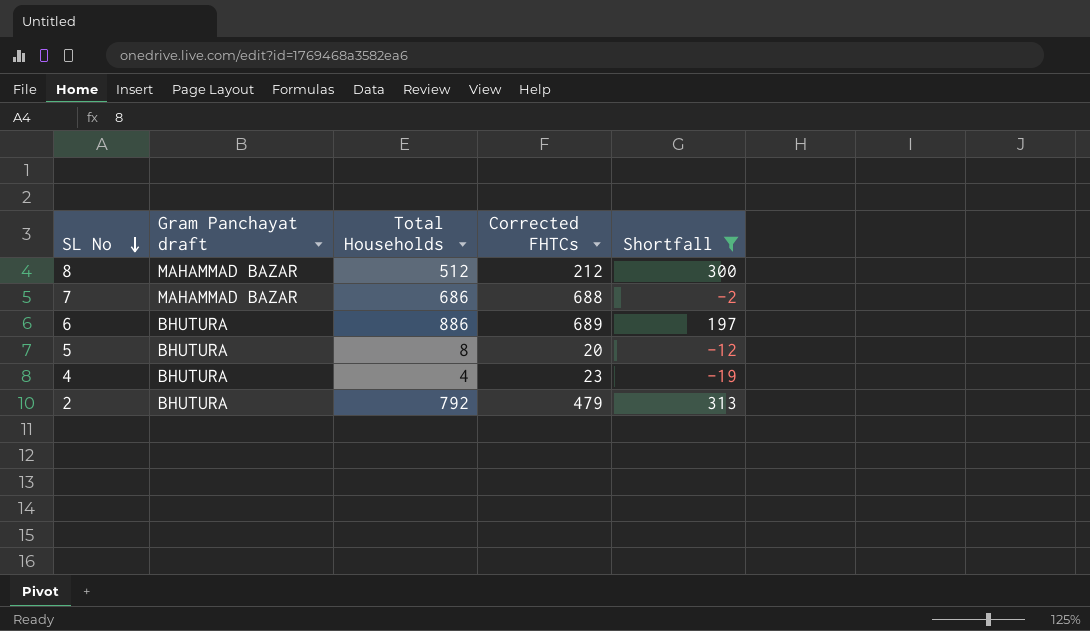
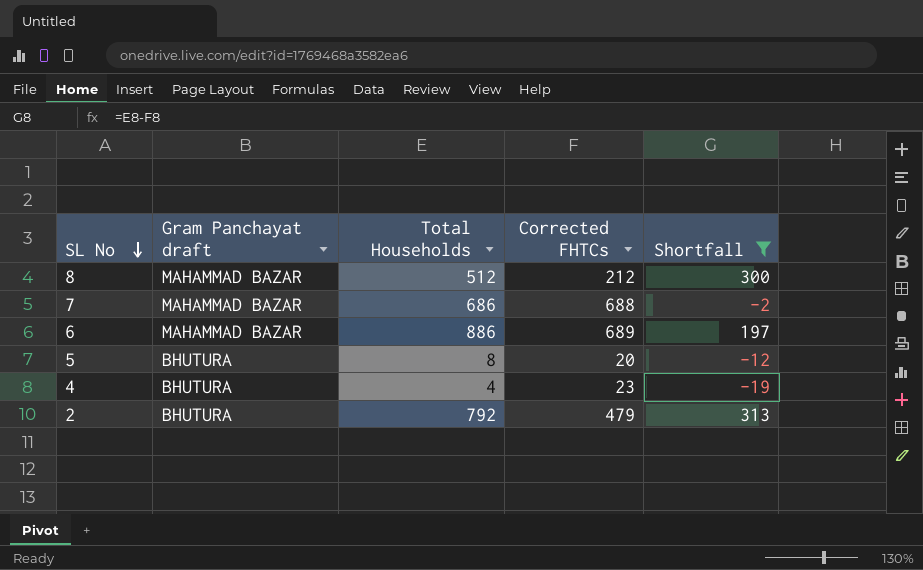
6 | Gram Panchayat draft: BHUTURA -> MAHAMMAD BAZAR

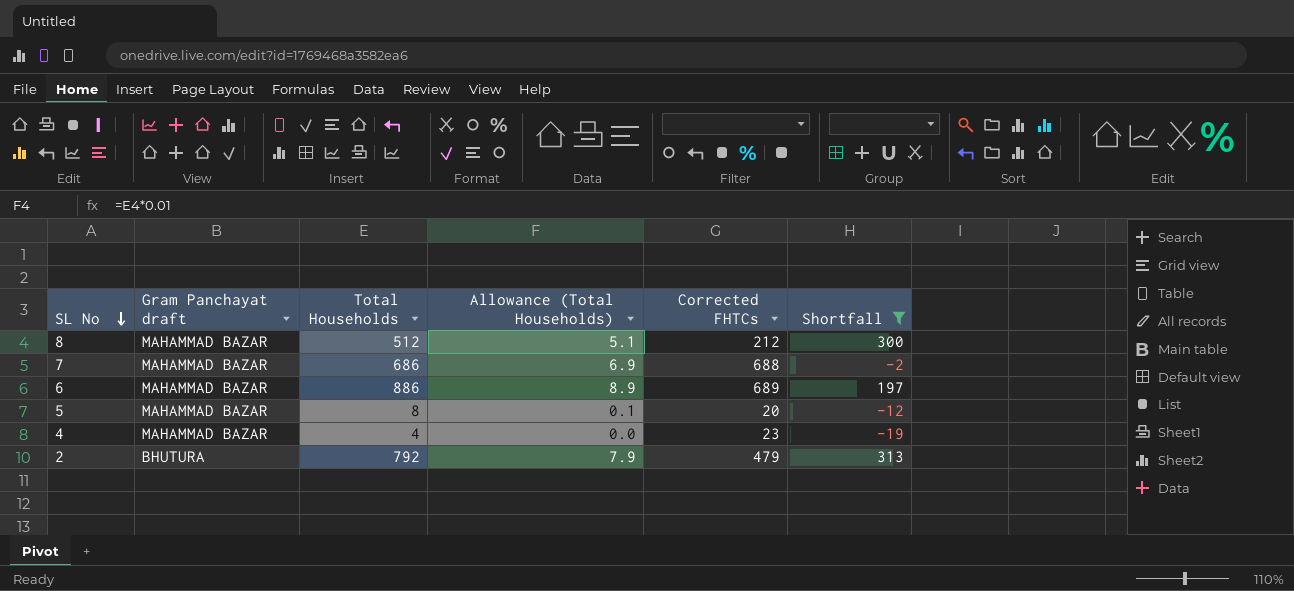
column Allowance (Total Households) | formula: none -> [Total Households] * 0.01
5 | Gram Panchayat draft: BHUTURA -> MAHAMMAD BAZAR
4 | Gram Panchayat draft: BHUTURA -> MAHAMMAD BAZAR

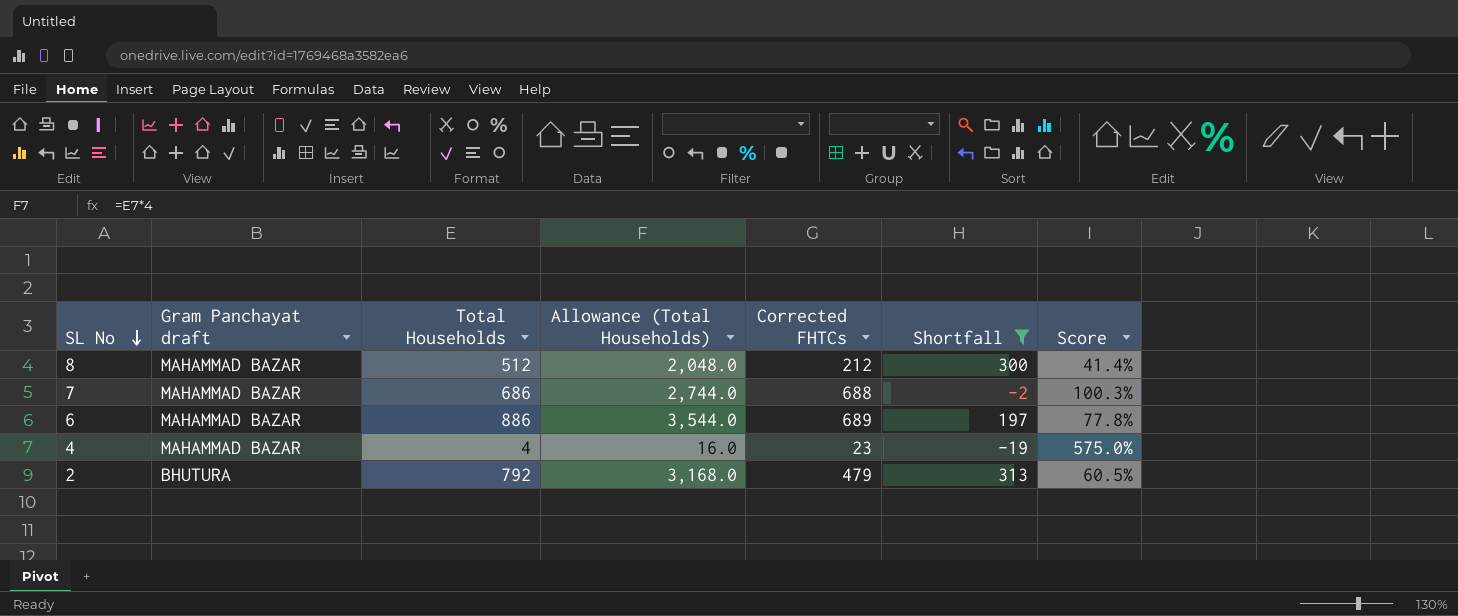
column Allowance (Total Households) | formula: [Total Households] * 0.01 -> [Total Households] * 4
column Score | formula: none -> [Corrected FHTCs] / [Total Households]
row 5: MAHAMMAD BAZAR | 8 | 0.1 | 20 | -12 -> none

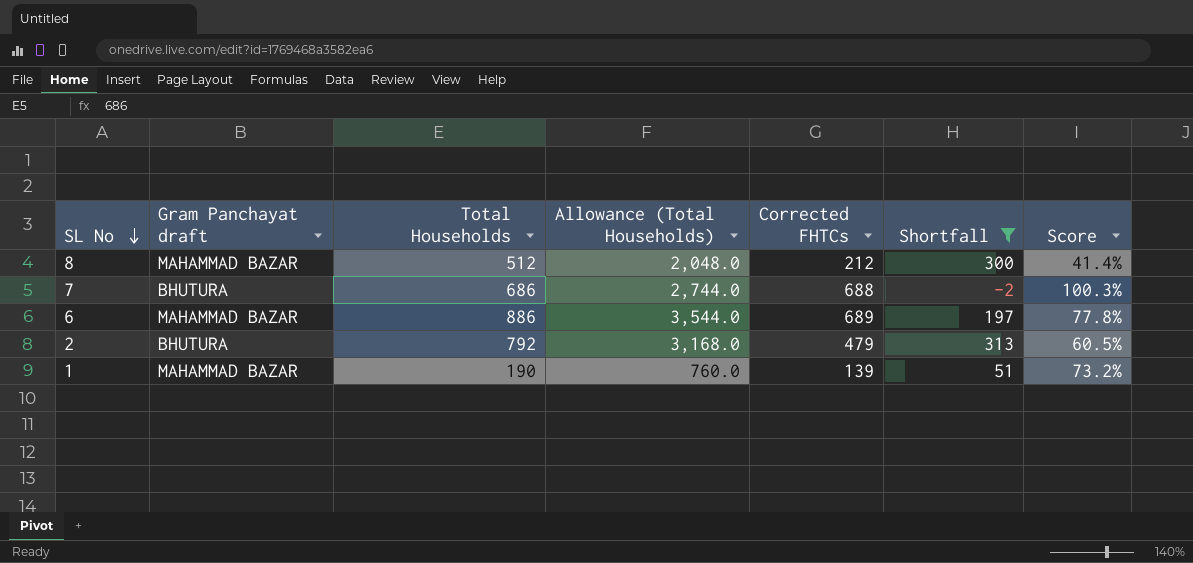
row 4: MAHAMMAD BAZAR | 4 | 16.0 | 23 | -19 | 575.0% -> none
7 | Gram Panchayat draft: MAHAMMAD BAZAR -> BHUTURA
row 1: none -> MAHAMMAD BAZAR | 190 | 760.0 | 139 | 51 | 73.2%

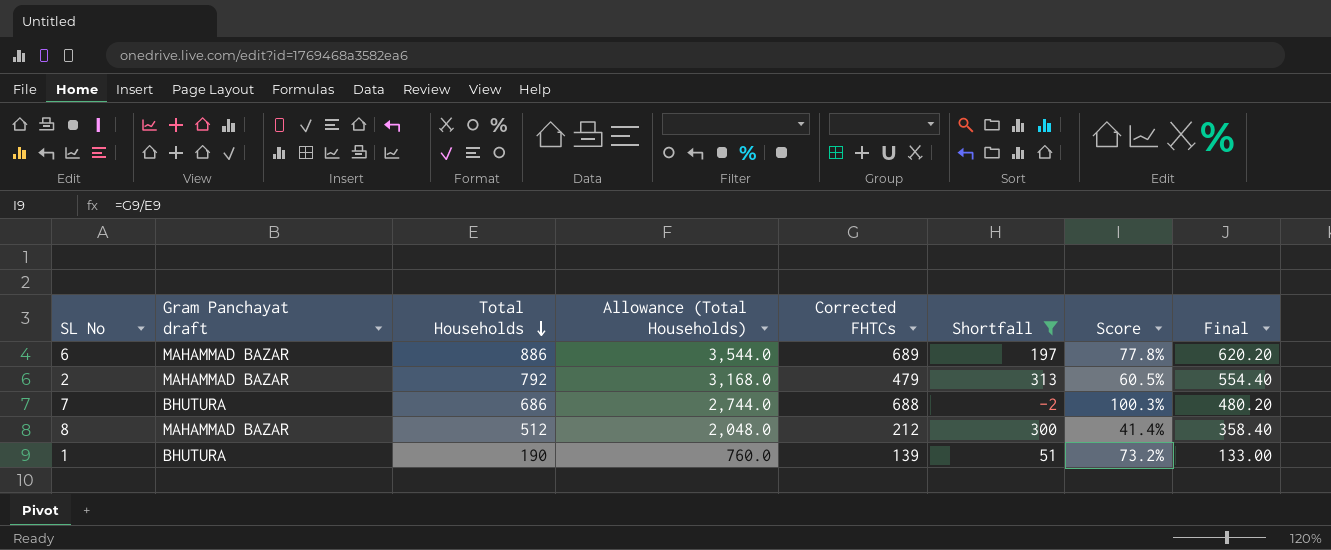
row order: SL No descending -> Total Households descending
column Final | formula: none -> [Total Households] * 0.7
2 | Gram Panchayat draft: BHUTURA -> MAHAMMAD BAZAR
1 | Gram Panchayat draft: MAHAMMAD BAZAR -> BHUTURA

